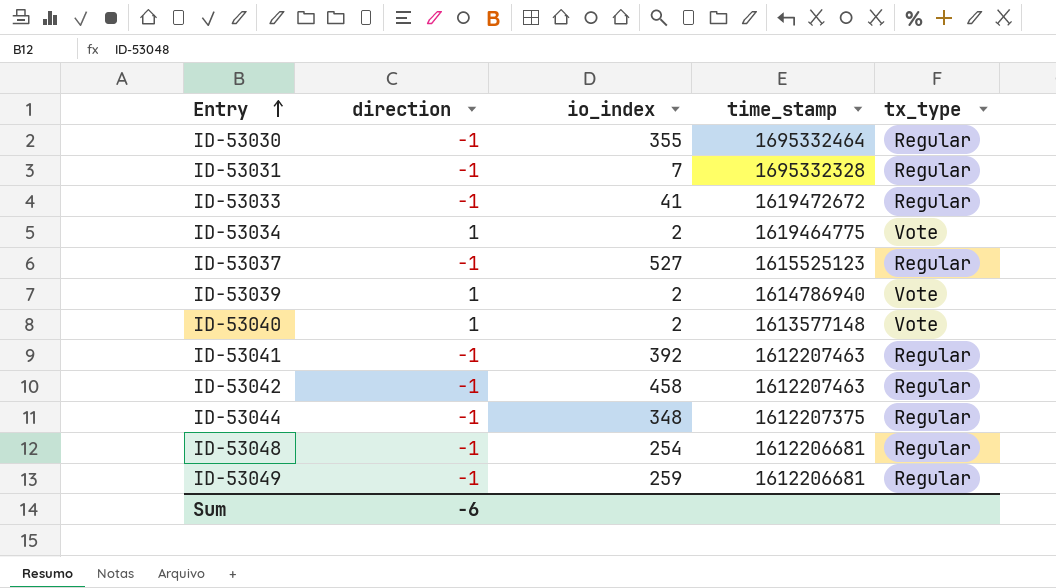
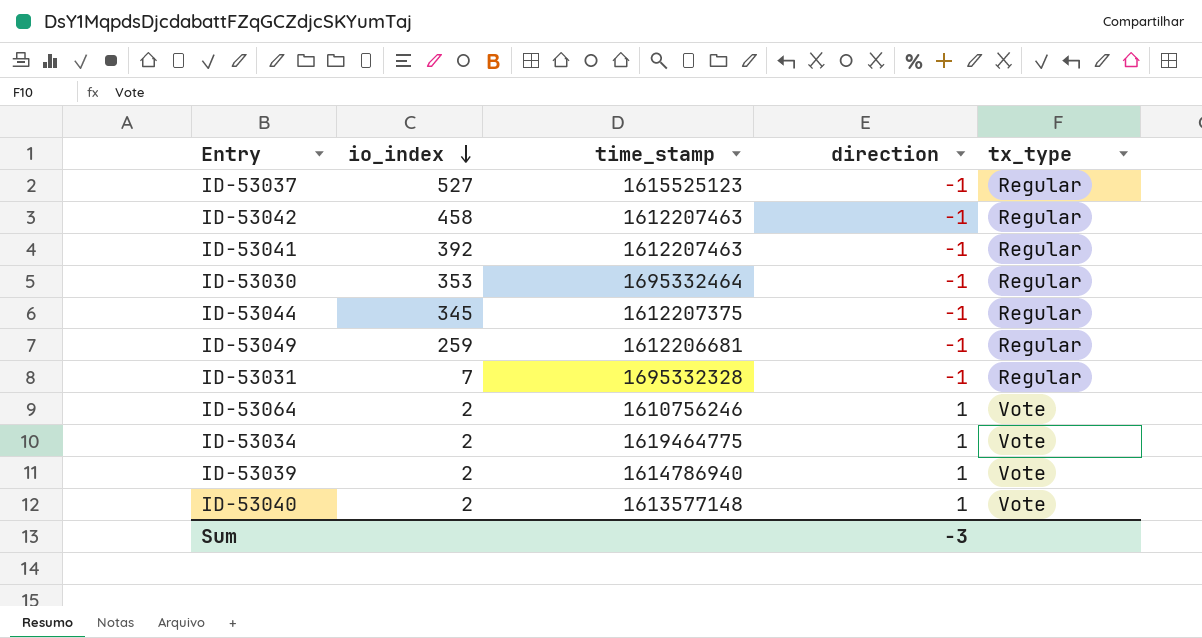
row order: Entry ascending -> io_index descending
column direction | position: 2 -> 4
row ID-53033: -1 | 41 | 1619472672 | Regular -> none
row ID-53048: -1 | 254 | 1612206681 | Regular -> none
ID-53030 | io_index: 355 -> 353
ID-53044 | io_index: 348 -> 345
row ID-53064: none -> 2 | 1610756246 | 1 | Vote
Sum | direction: -6 -> -3

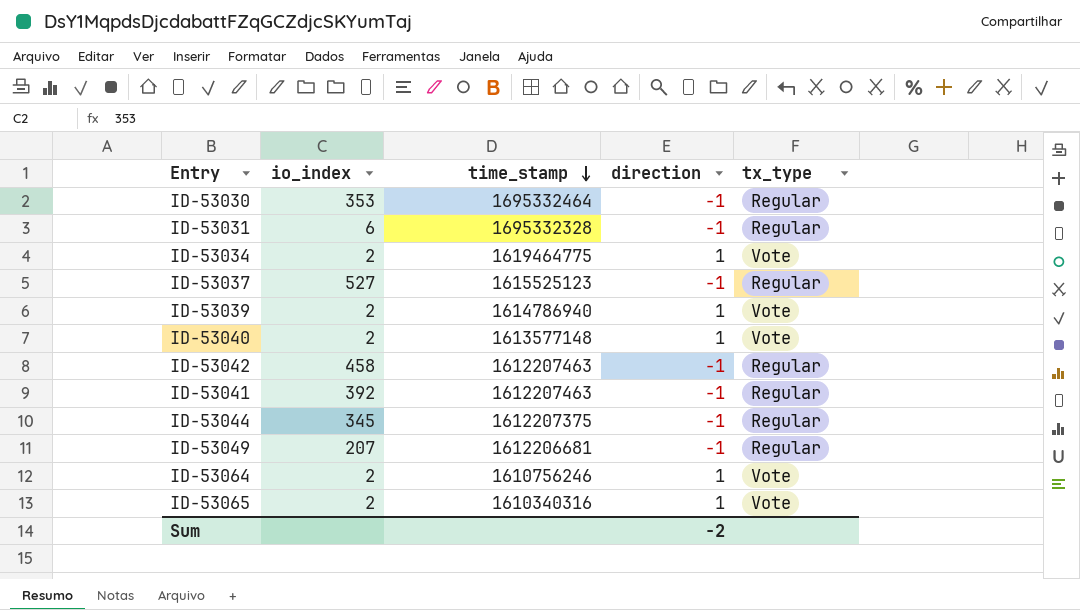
row order: io_index descending -> time_stamp descending
ID-53031 | io_index: 7 -> 6
ID-53049 | io_index: 259 -> 207
row ID-53065: none -> 2 | 1610340316 | 1 | Vote
Sum | direction: -3 -> -2

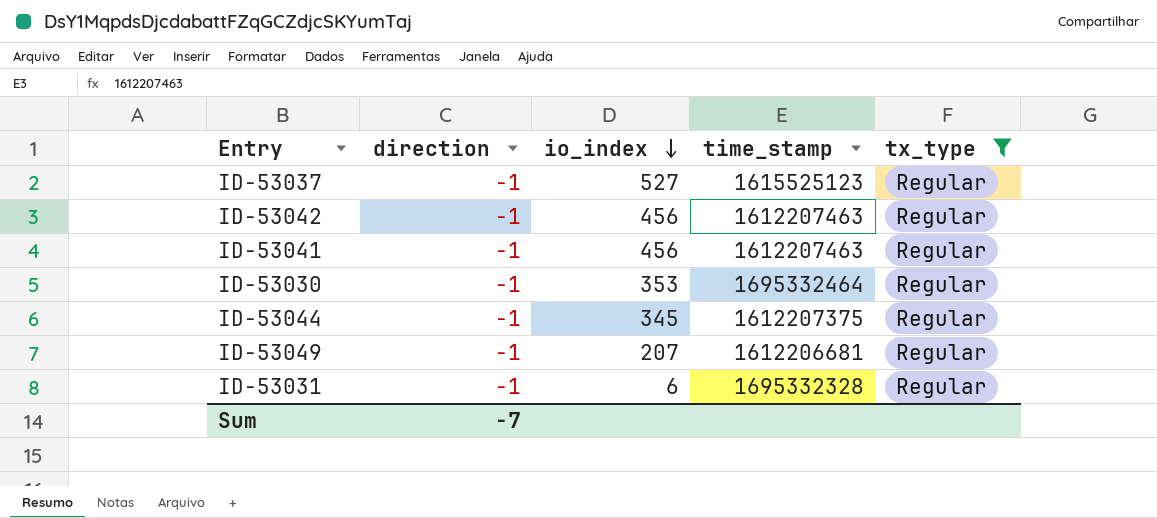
filter: none -> tx_type = Regular
row order: time_stamp descending -> io_index descending
column direction | position: 4 -> 2
ID-53042 | io_index: 458 -> 456
ID-53041 | io_index: 392 -> 456
Sum | direction: -2 -> -7

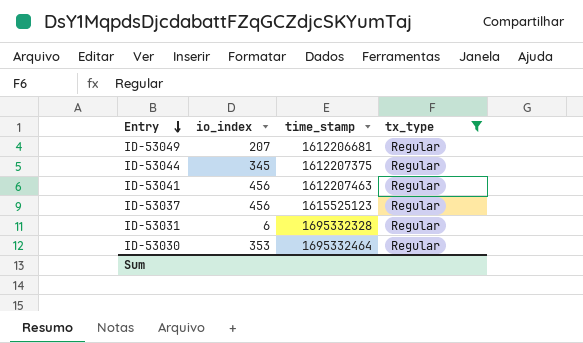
row order: io_index descending -> Entry descending
column direction | position: 2 -> none
row ID-53042: -1 | 456 | 1612207463 | Regular -> none
ID-53037 | io_index: 527 -> 456

